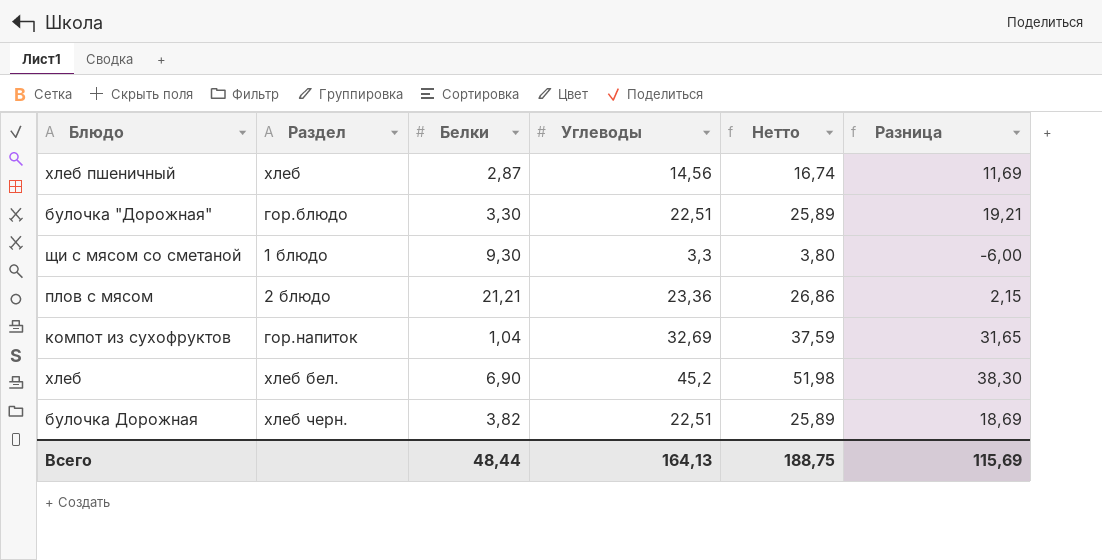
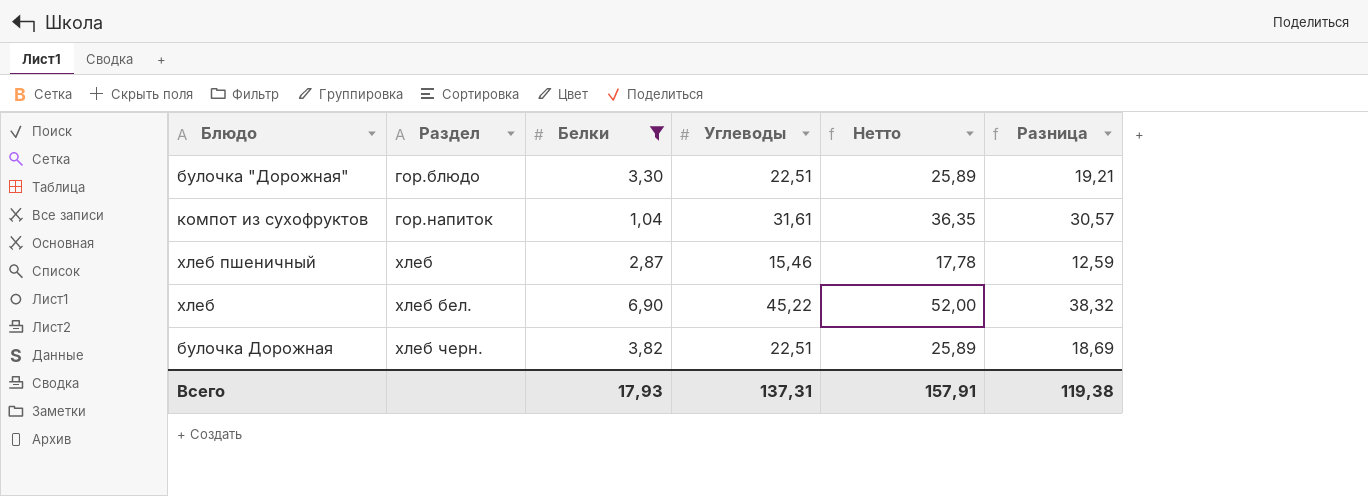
filter: none -> Белки <= 6,90
row order: none -> Раздел ascending
компот из сухофруктов | Углеводы: 32,69 -> 31,61
компот из сухофруктов | Нетто: 37,59 -> 36,35
компот из сухофруктов | Разница: 31,65 -> 30,57
хлеб пшеничный | Углеводы: 14,56 -> 15,46
хлеб пшеничный | Нетто: 16,74 -> 17,78
хлеб пшеничный | Разница: 11,69 -> 12,59
хлеб | Углеводы: 45,2 -> 45,22
хлеб | Нетто: 51,98 -> 52,00
хлеб | Разница: 38,30 -> 38,32
Всего | Белки: 48,44 -> 17,93
Всего | Углеводы: 164,13 -> 137,31
Всего | Нетто: 188,75 -> 157,91
Всего | Разница: 115,69 -> 119,38

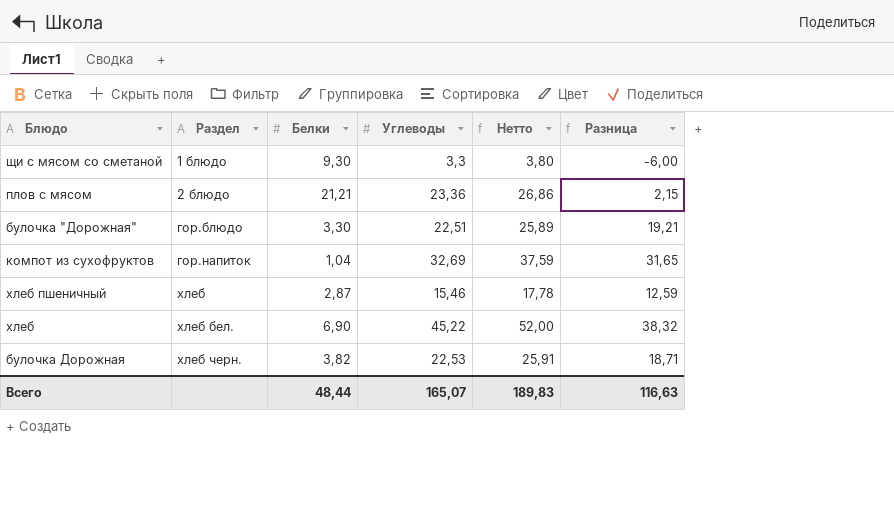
filter: Белки <= 6,90 -> none
компот из сухофруктов | Углеводы: 31,61 -> 32,69
компот из сухофруктов | Нетто: 36,35 -> 37,59
компот из сухофруктов | Разница: 30,57 -> 31,65
булочка Дорожная | Углеводы: 22,51 -> 22,53
булочка Дорожная | Нетто: 25,89 -> 25,91
булочка Дорожная | Разница: 18,69 -> 18,71
Всего | Белки: 17,93 -> 48,44
Всего | Углеводы: 137,31 -> 165,07
Всего | Нетто: 157,91 -> 189,83
Всего | Разница: 119,38 -> 116,63

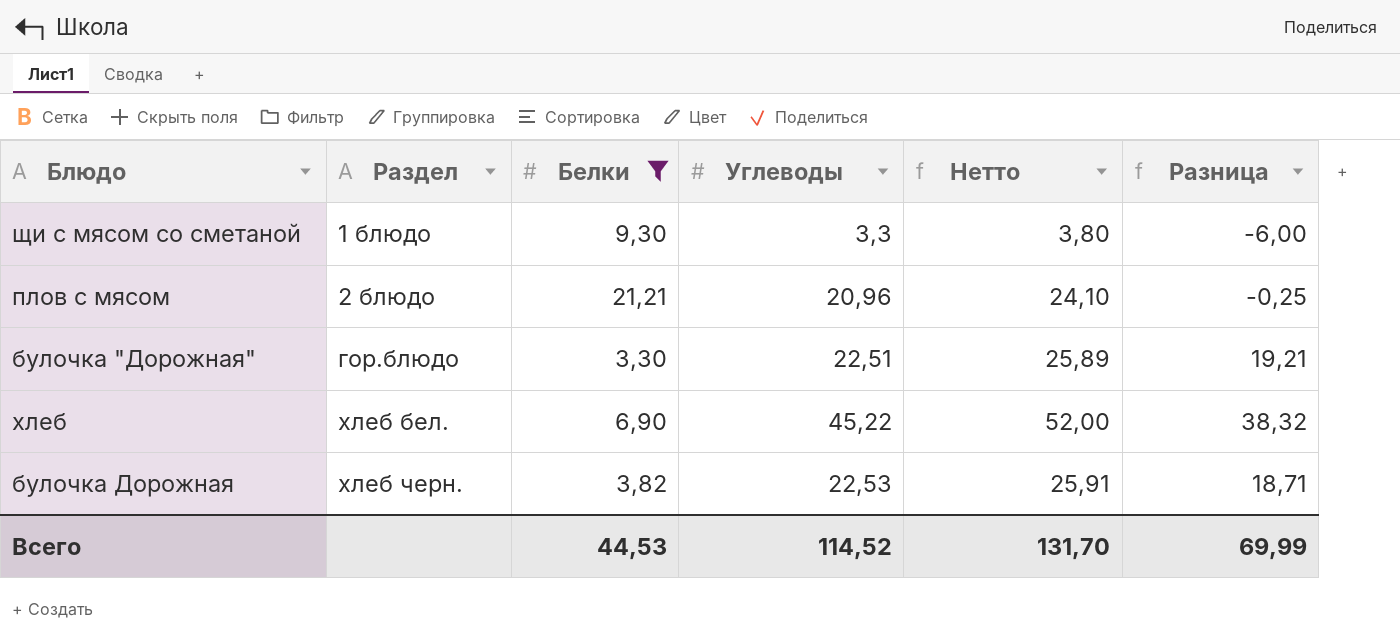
filter: none -> Белки >= 3,30
плов с мясом | Углеводы: 23,36 -> 20,96
плов с мясом | Нетто: 26,86 -> 24,10
плов с мясом | Разница: 2,15 -> -0,25
Всего | Белки: 48,44 -> 44,53
Всего | Углеводы: 165,07 -> 114,52
Всего | Нетто: 189,83 -> 131,70
Всего | Разница: 116,63 -> 69,99

